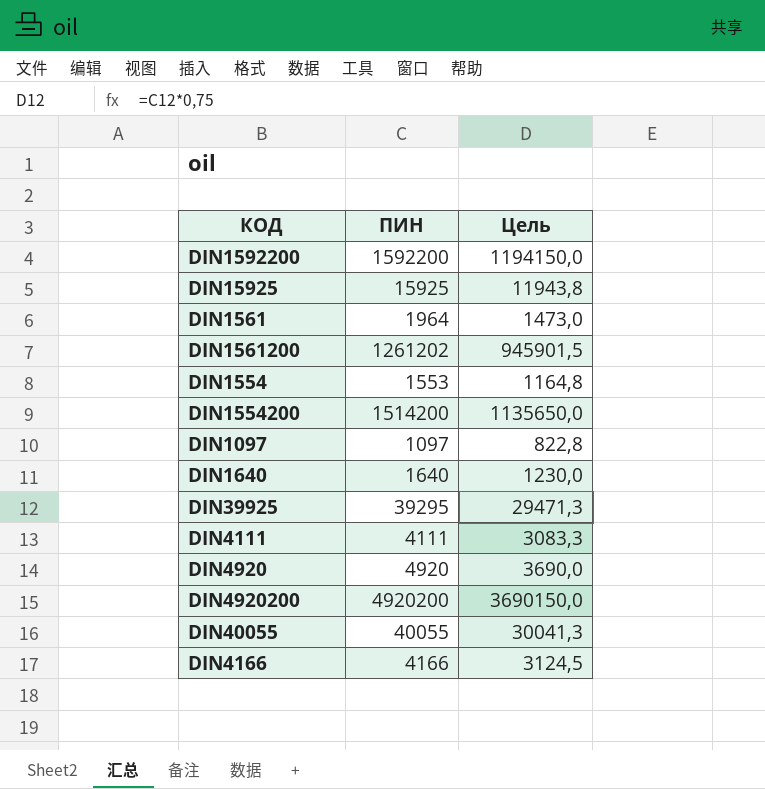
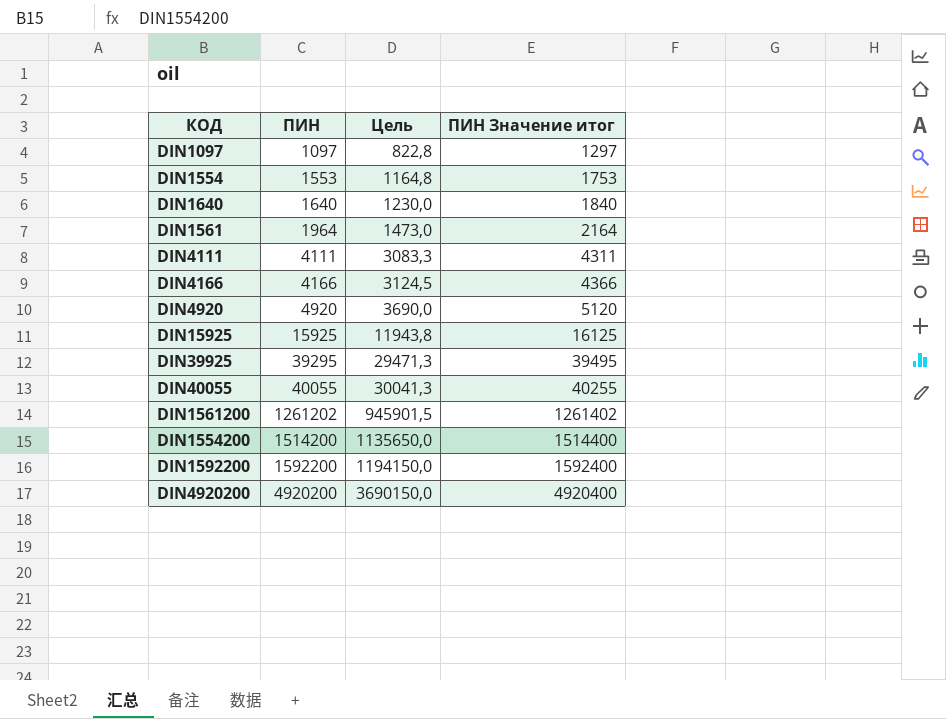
row order: none -> ПИН ascending
column ПИН Значение итог | formula: none -> [ПИН] + 200

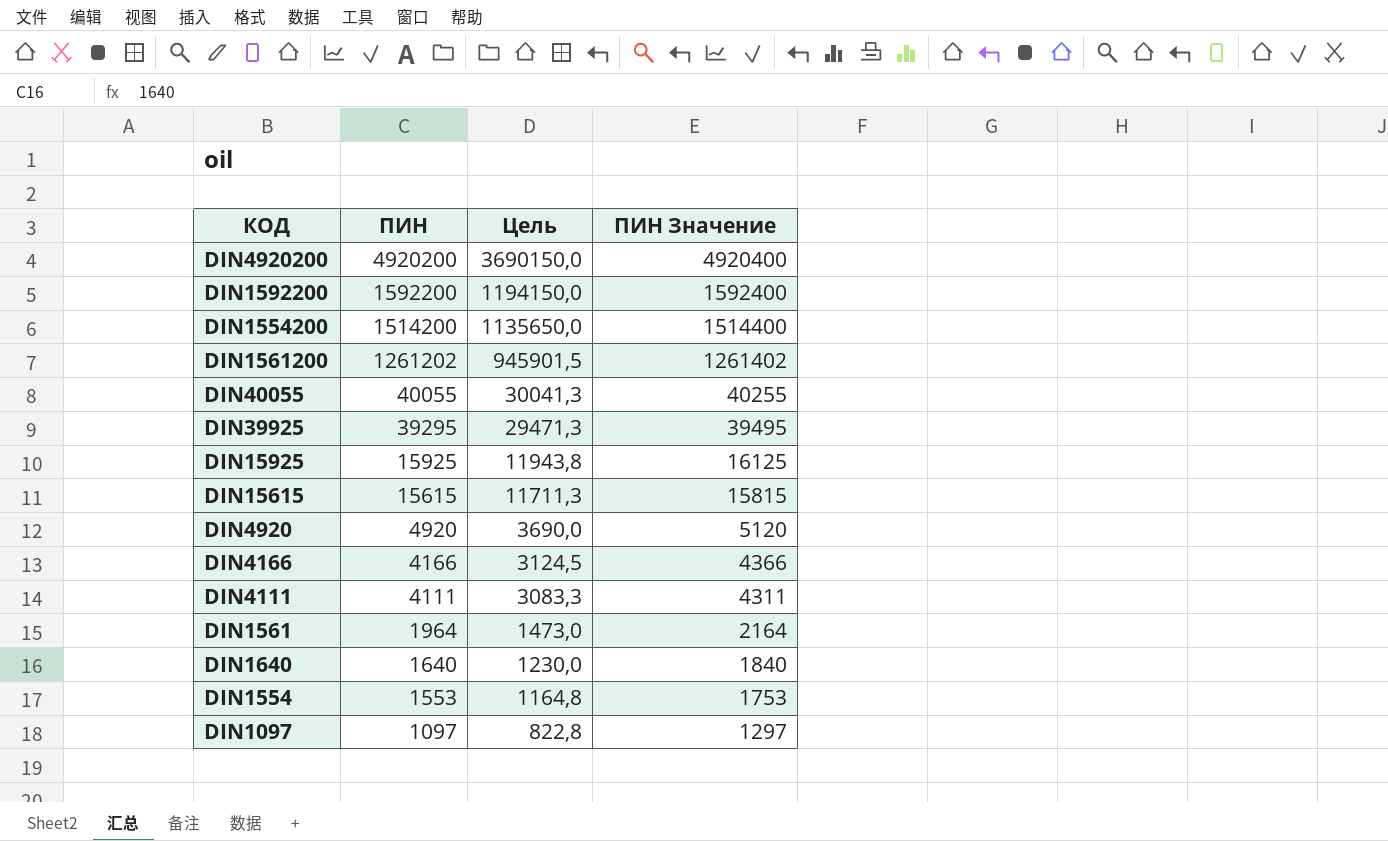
row order: ПИН ascending -> ПИН descending
column name: ПИН Значение итог -> ПИН Значение
row DIN15615: none -> 15615 | 11711,3 | 15815

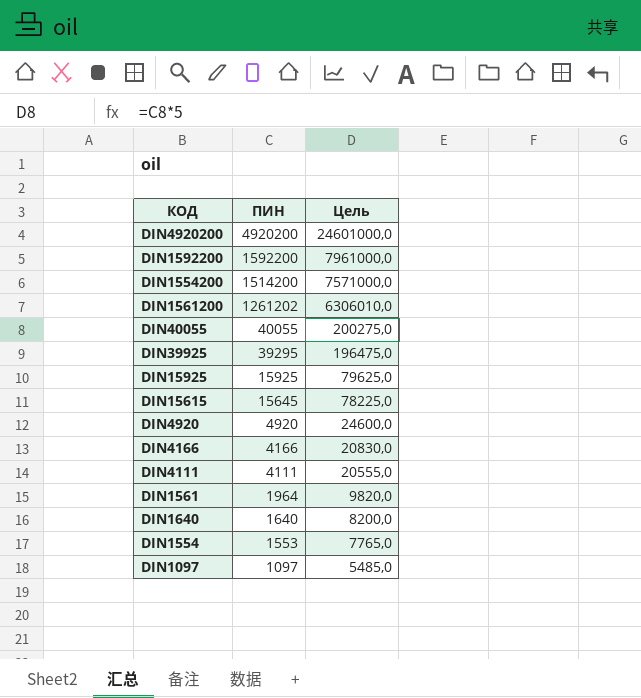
column ПИН Значение | formula: [ПИН] + 200 -> none
column Цель | formula: [ПИН] * 0,75 -> [ПИН] * 5
DIN15615 | ПИН: 15615 -> 15645

